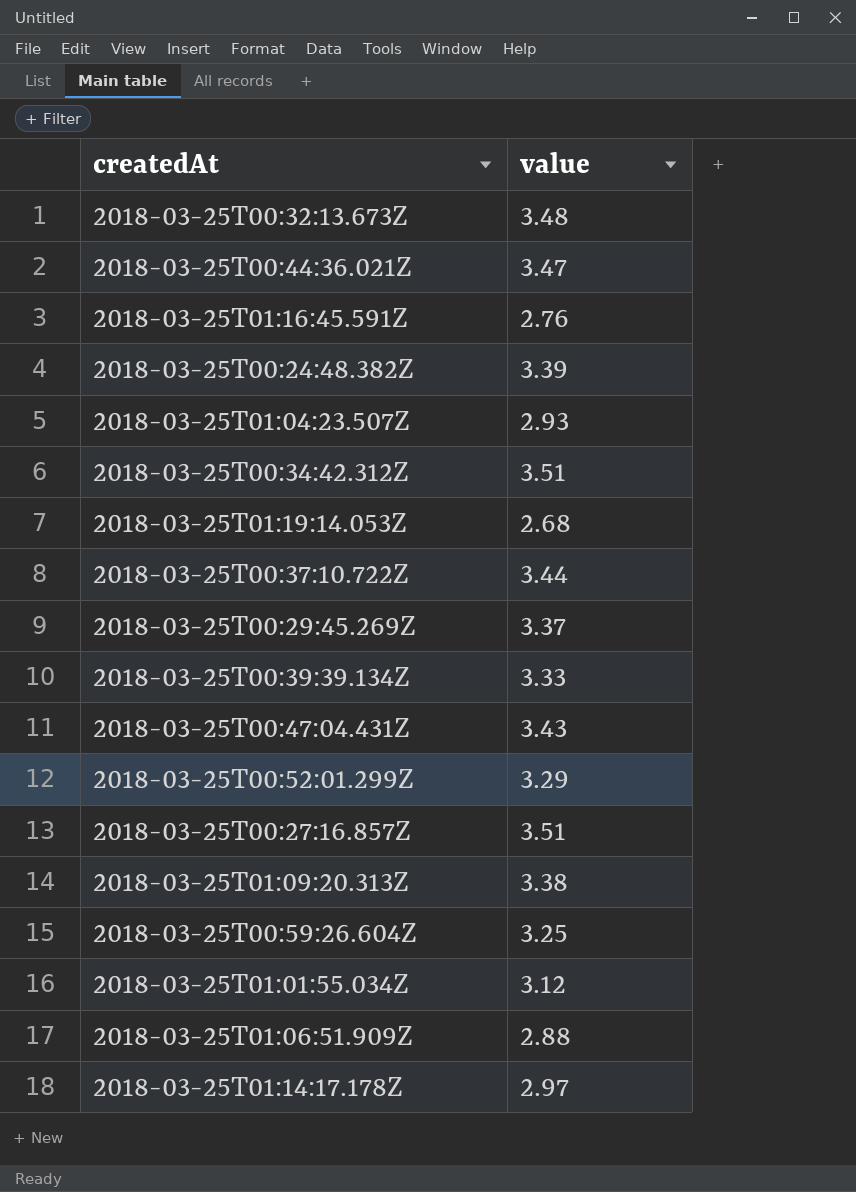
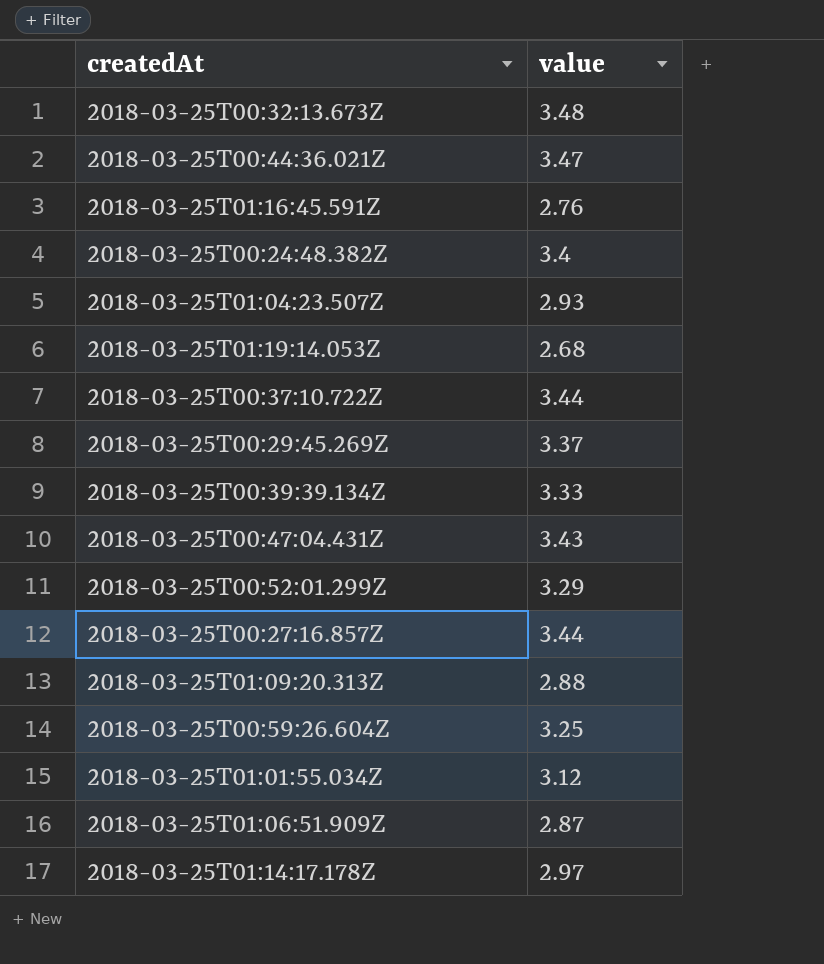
row 2018-03-25T00:34:42.312Z: 3.51 -> none
2018-03-25T00:24:48.382Z | value: 3.39 -> 3.4
2018-03-25T00:27:16.857Z | value: 3.51 -> 3.44
2018-03-25T01:09:20.313Z | value: 3.38 -> 2.88
2018-03-25T01:06:51.909Z | value: 2.88 -> 2.87

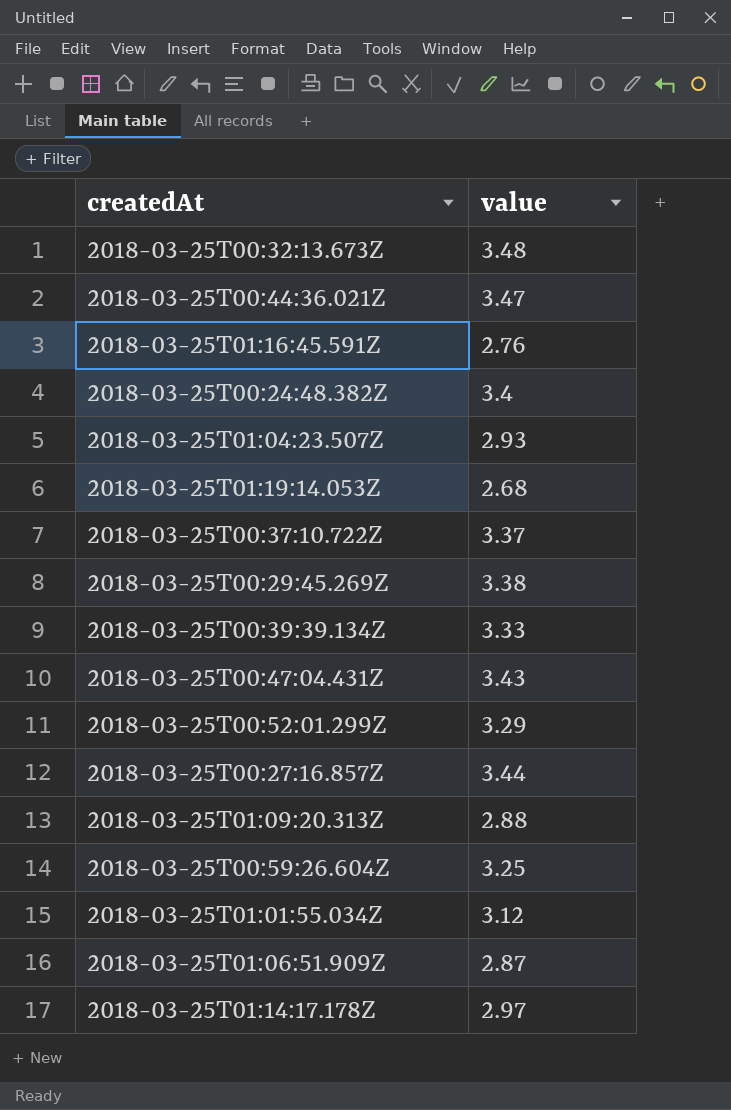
2018-03-25T00:37:10.722Z | value: 3.44 -> 3.37
2018-03-25T00:29:45.269Z | value: 3.37 -> 3.38

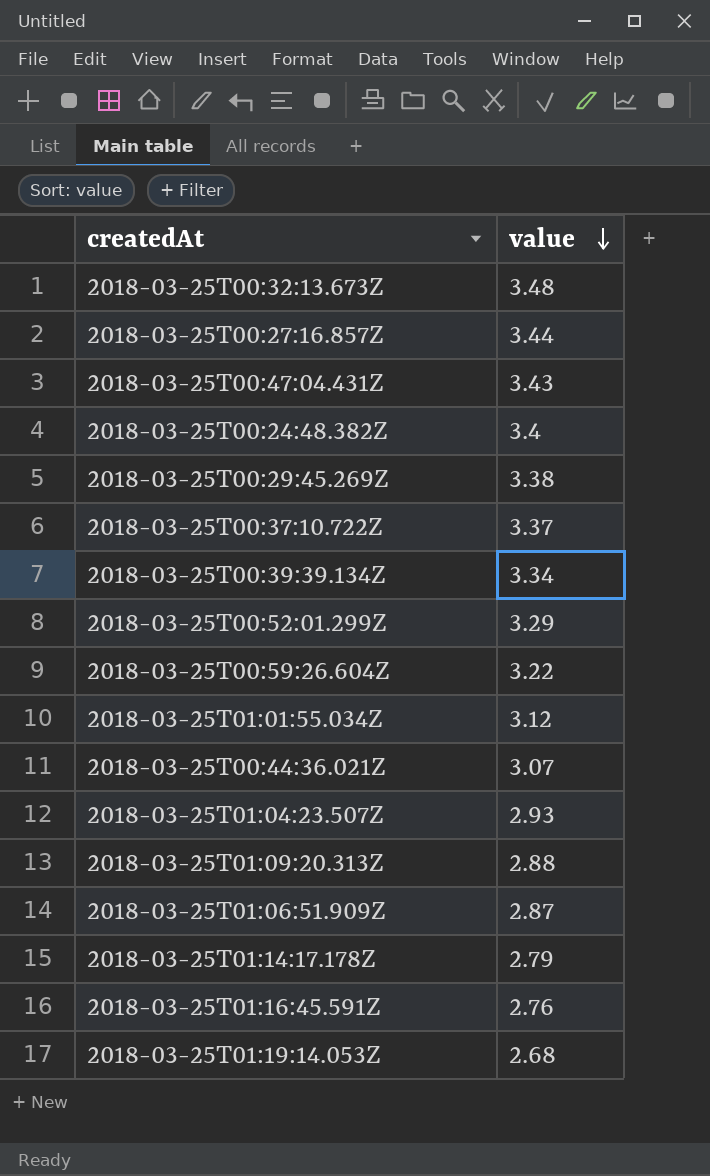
row order: none -> value descending
2018-03-25T00:39:39.134Z | value: 3.33 -> 3.34
2018-03-25T00:59:26.604Z | value: 3.25 -> 3.22
2018-03-25T00:44:36.021Z | value: 3.47 -> 3.07
2018-03-25T01:14:17.178Z | value: 2.97 -> 2.79

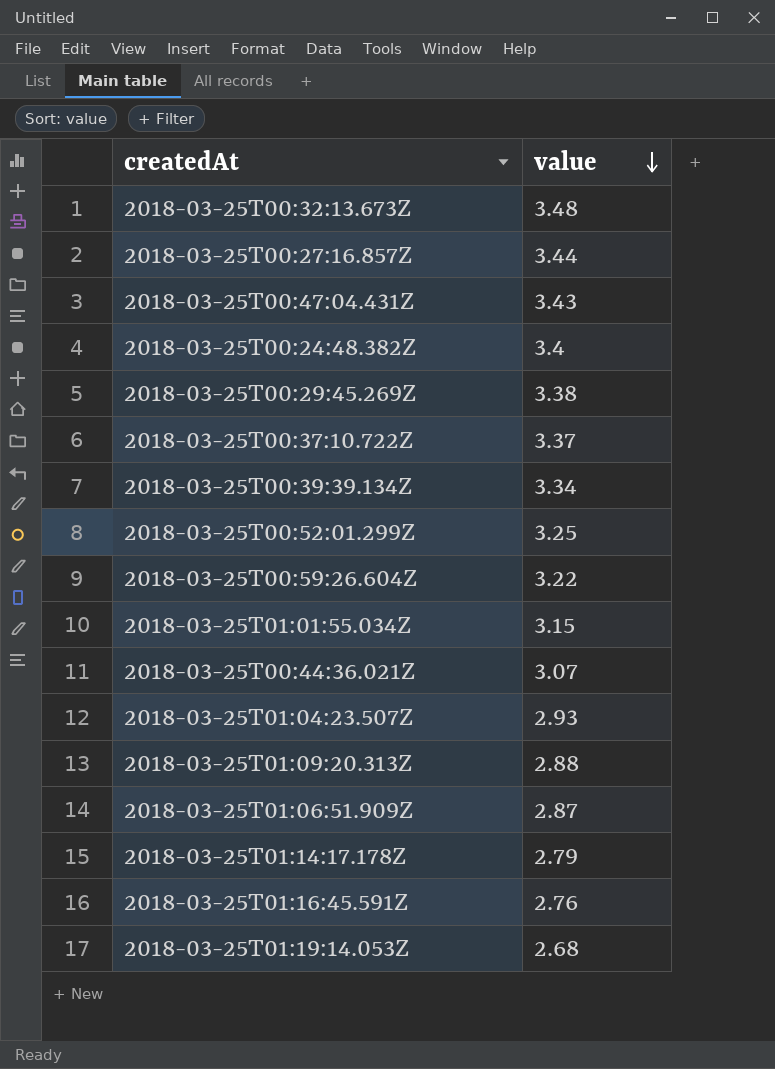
2018-03-25T00:52:01.299Z | value: 3.29 -> 3.25
2018-03-25T01:01:55.034Z | value: 3.12 -> 3.15

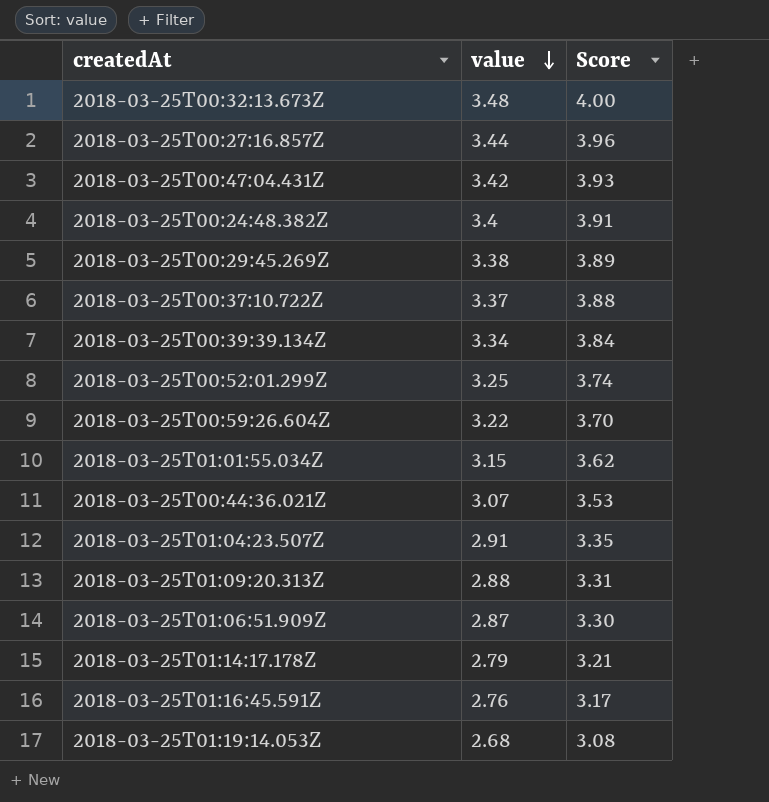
column Score | formula: none -> [value] * 1.15
2018-03-25T00:47:04.431Z | value: 3.43 -> 3.42
2018-03-25T01:04:23.507Z | value: 2.93 -> 2.91

